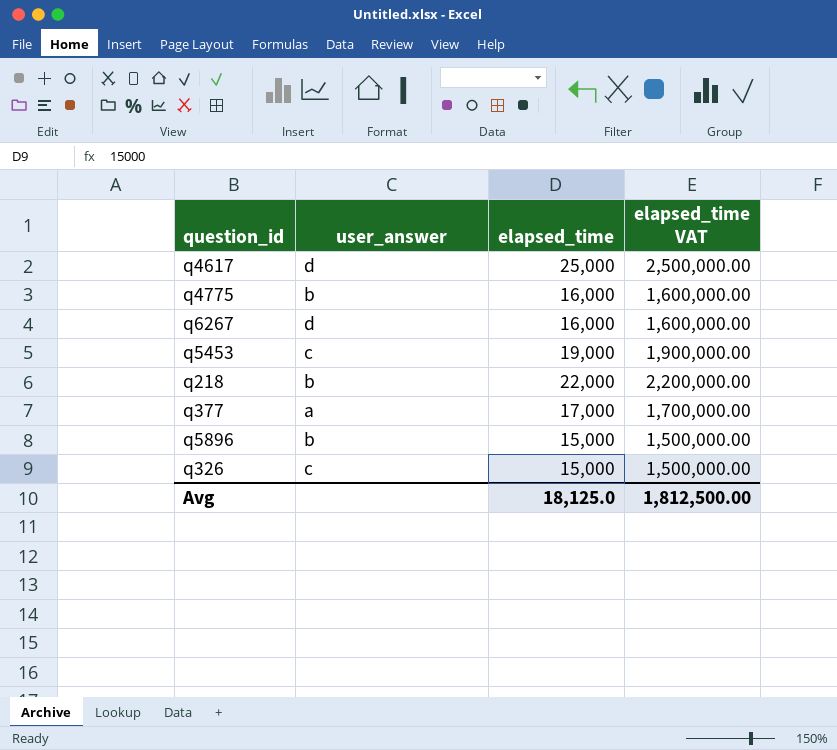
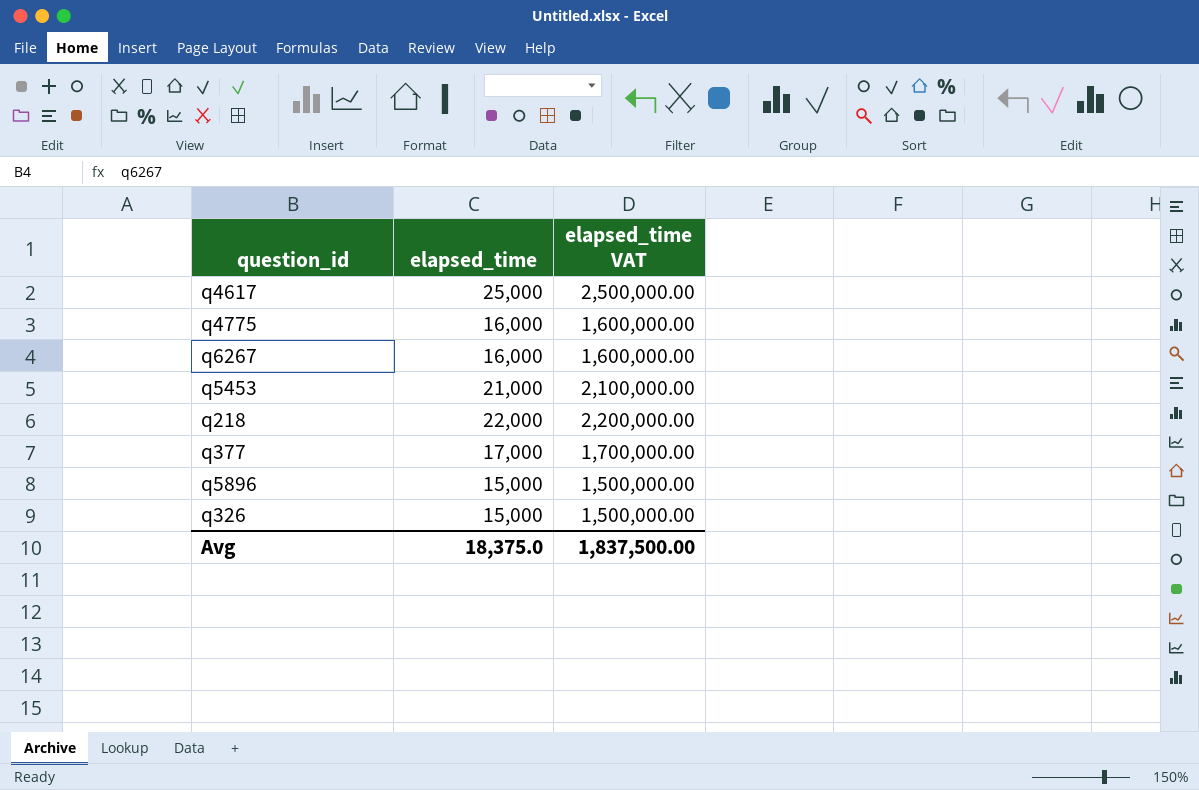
column user_answer | position: 2 -> none
q5453 | elapsed_time: 19,000 -> 21,000
q5453 | elapsed_time VAT: 1,900,000.00 -> 2,100,000.00
Avg | elapsed_time: 18,125.0 -> 18,375.0
Avg | elapsed_time VAT: 1,812,500.00 -> 1,837,500.00

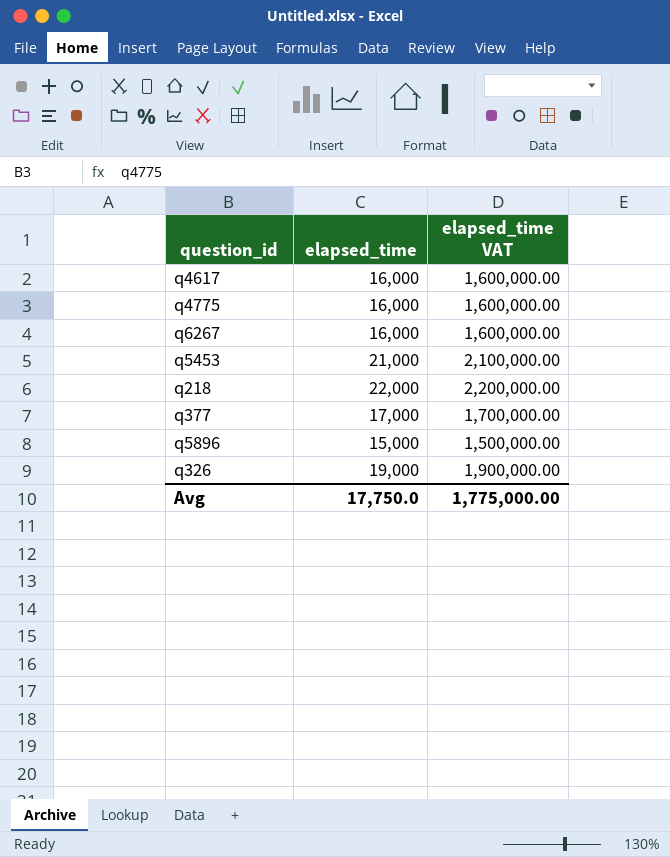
q4617 | elapsed_time: 25,000 -> 16,000
q4617 | elapsed_time VAT: 2,500,000.00 -> 1,600,000.00
q326 | elapsed_time: 15,000 -> 19,000
q326 | elapsed_time VAT: 1,500,000.00 -> 1,900,000.00
Avg | elapsed_time: 18,375.0 -> 17,750.0
Avg | elapsed_time VAT: 1,837,500.00 -> 1,775,000.00

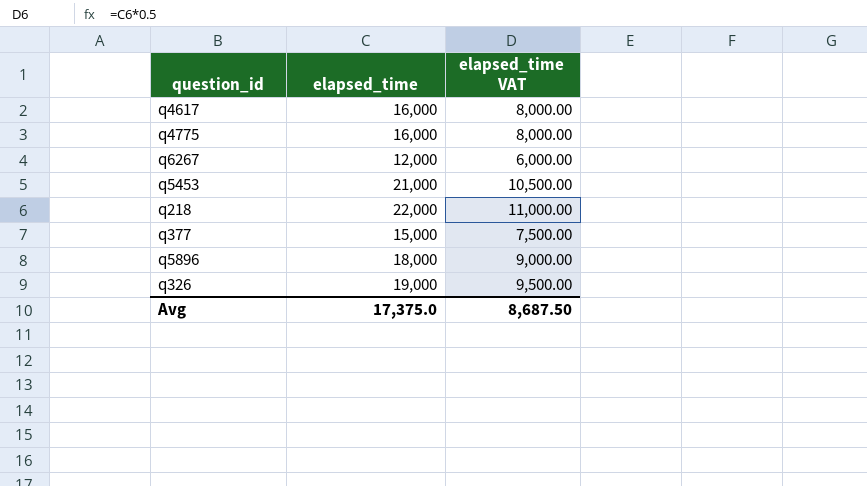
column elapsed_time VAT | formula: [elapsed_time] * 100 -> [elapsed_time] * 0.5
q6267 | elapsed_time: 16,000 -> 12,000
q377 | elapsed_time: 17,000 -> 15,000
q5896 | elapsed_time: 15,000 -> 18,000
Avg | elapsed_time: 17,750.0 -> 17,375.0
Avg | elapsed_time VAT: 1,775,000.00 -> 8,687.50

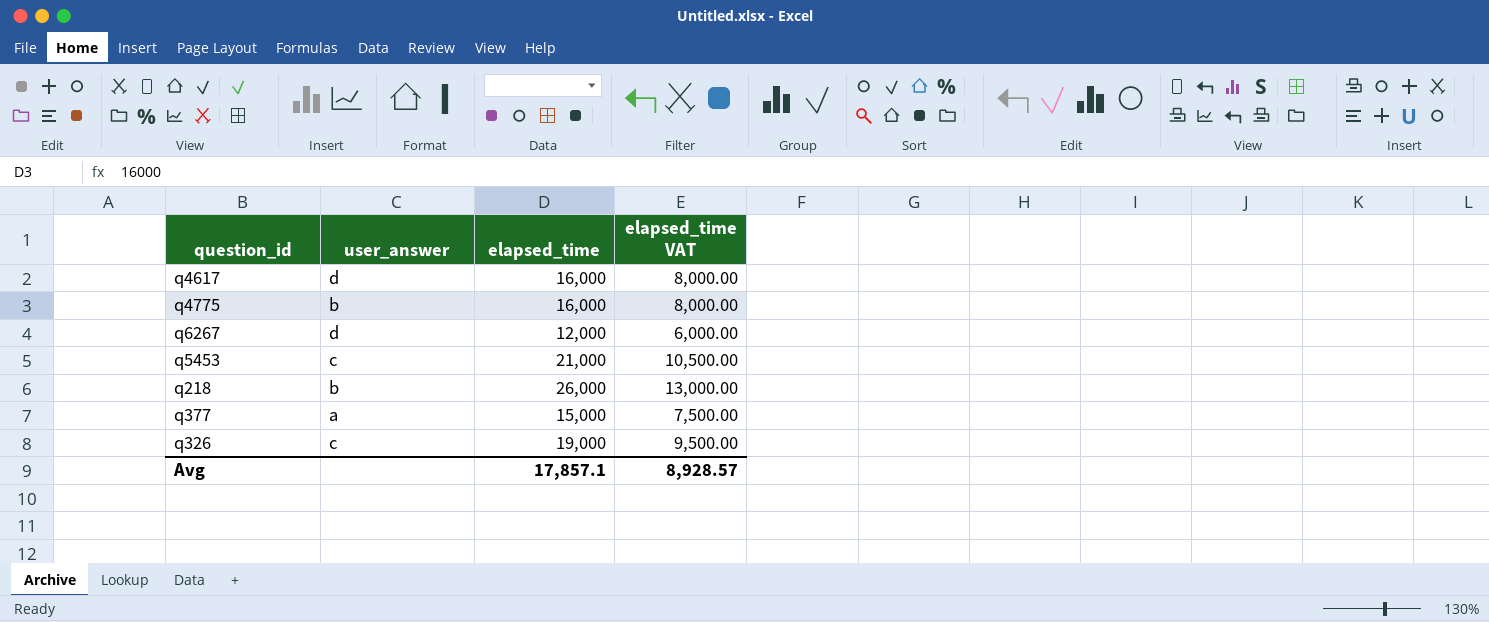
column user_answer | position: none -> 2
row q5896: 18,000 | 9,000.00 -> none
q218 | elapsed_time: 22,000 -> 26,000
q218 | elapsed_time VAT: 11,000.00 -> 13,000.00
Avg | elapsed_time: 17,375.0 -> 17,857.1
Avg | elapsed_time VAT: 8,687.50 -> 8,928.57

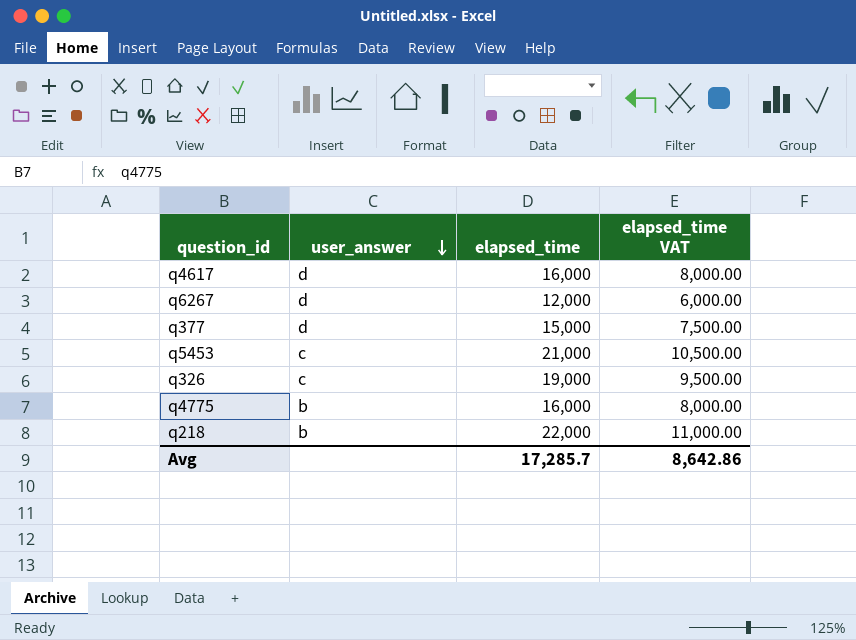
row order: none -> user_answer descending
q377 | user_answer: a -> d
q218 | elapsed_time: 26,000 -> 22,000
q218 | elapsed_time VAT: 13,000.00 -> 11,000.00
Avg | elapsed_time: 17,857.1 -> 17,285.7
Avg | elapsed_time VAT: 8,928.57 -> 8,642.86

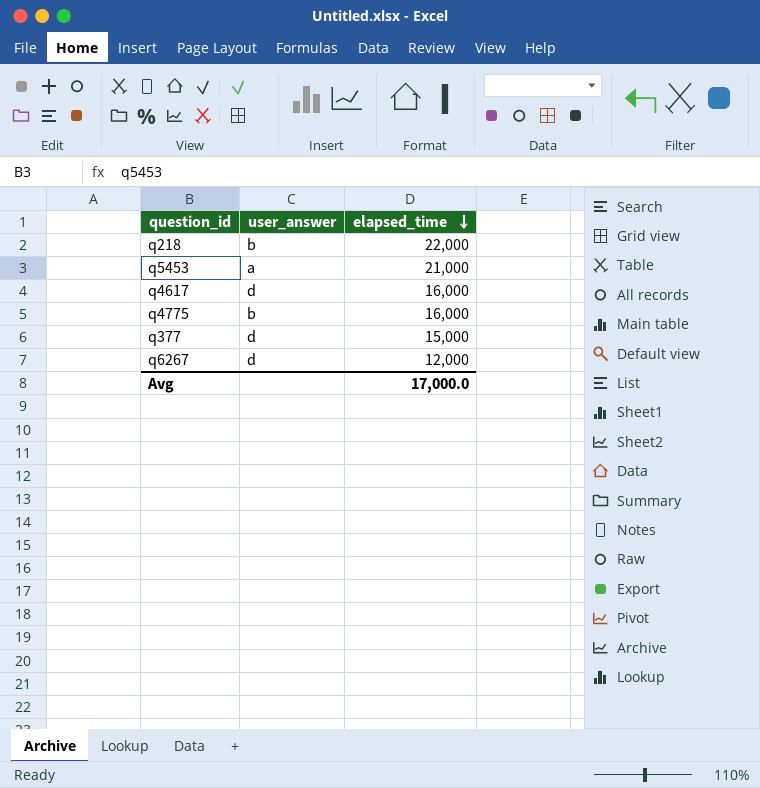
row order: user_answer descending -> elapsed_time descending
column elapsed_time VAT | formula: [elapsed_time] * 0.5 -> none
row q326: c | 19,000 | 9,500.00 -> none
q5453 | user_answer: c -> a
Avg | elapsed_time: 17,285.7 -> 17,000.0

